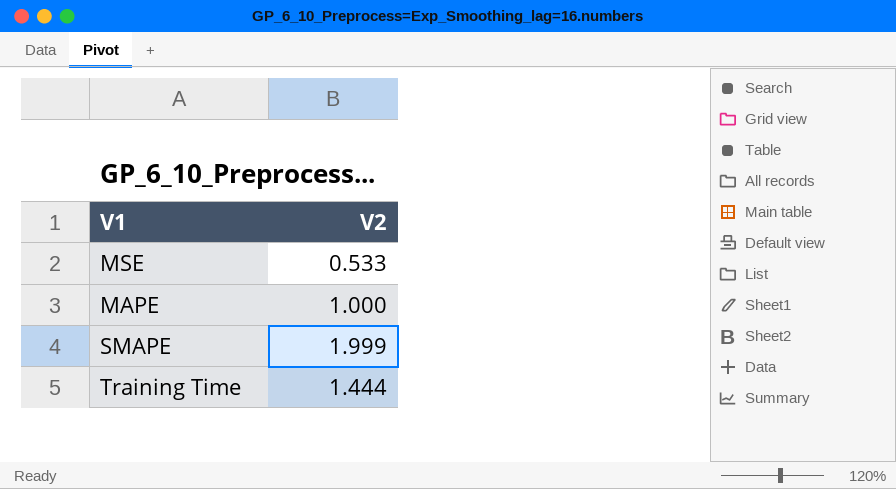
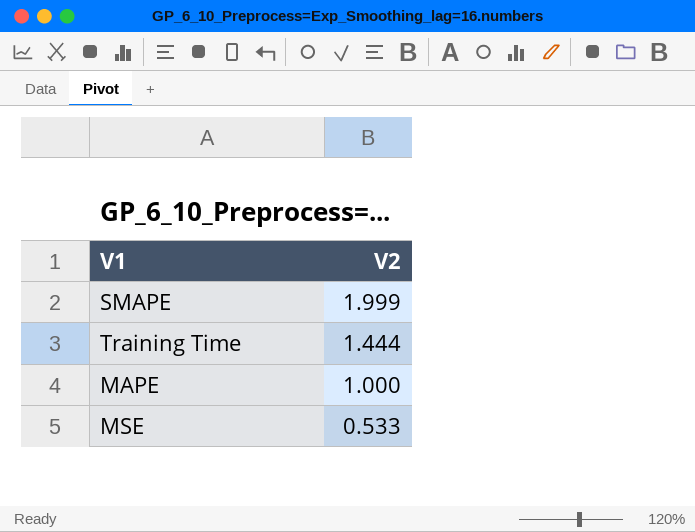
row order: none -> V2 descending

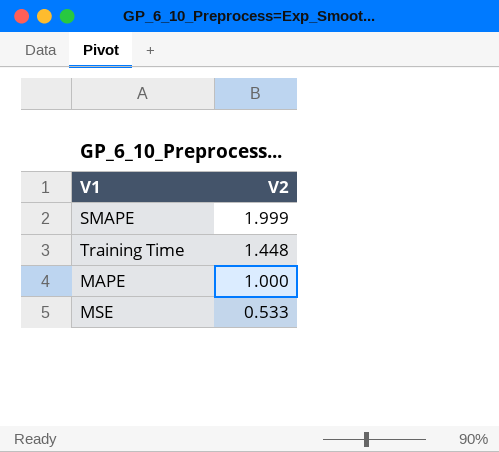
Training Time | V2: 1.444 -> 1.448

